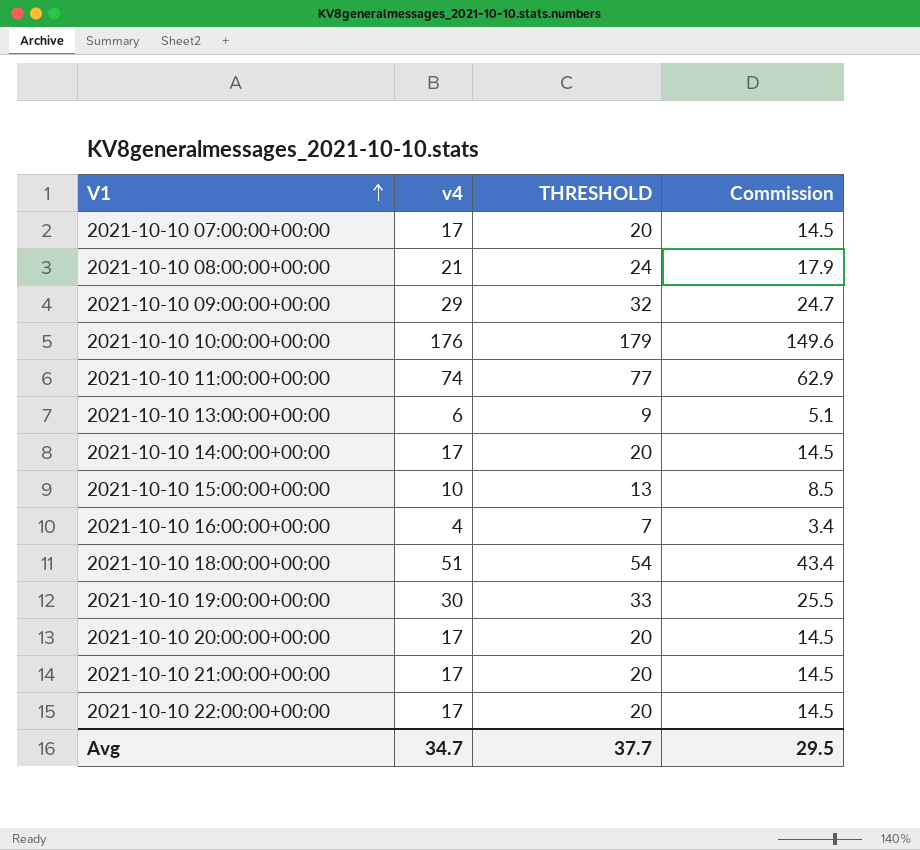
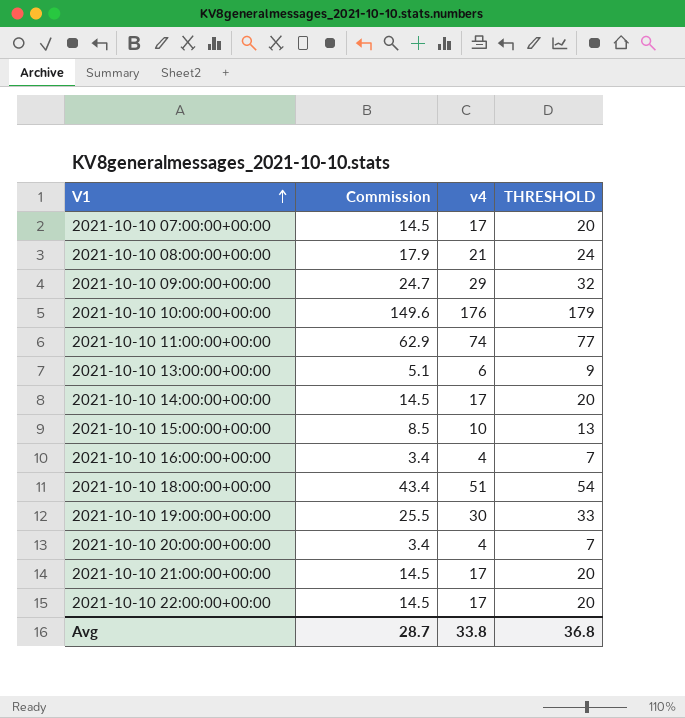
column Commission | position: 4 -> 2
2021-10-10 20:00:00+00:00 | Commission: 14.5 -> 3.4
2021-10-10 20:00:00+00:00 | v4: 17 -> 4
2021-10-10 20:00:00+00:00 | THRESHOLD: 20 -> 7
Avg | Commission: 29.5 -> 28.7
Avg | v4: 34.7 -> 33.8
Avg | THRESHOLD: 37.7 -> 36.8

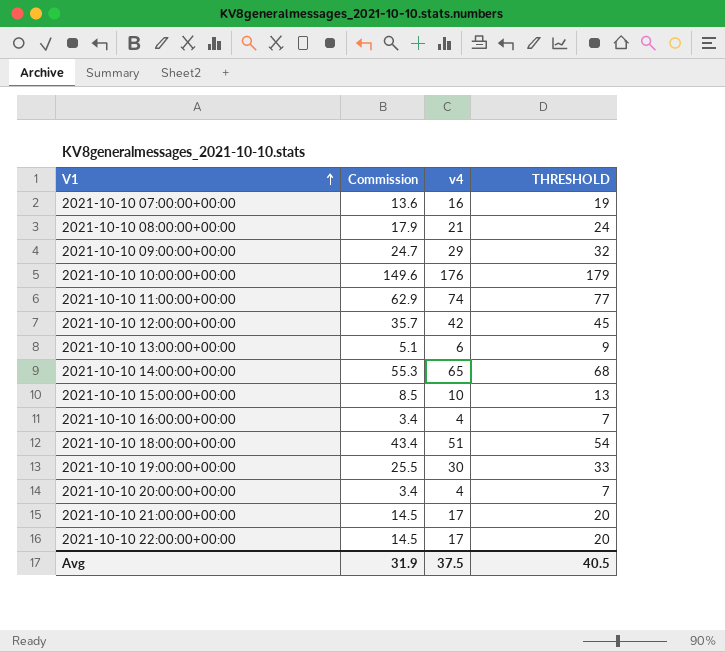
2021-10-10 07:00:00+00:00 | Commission: 14.5 -> 13.6
2021-10-10 07:00:00+00:00 | v4: 17 -> 16
2021-10-10 07:00:00+00:00 | THRESHOLD: 20 -> 19
row 2021-10-10 12:00:00+00:00: none -> 35.7 | 42 | 45
2021-10-10 14:00:00+00:00 | Commission: 14.5 -> 55.3
2021-10-10 14:00:00+00:00 | v4: 17 -> 65
2021-10-10 14:00:00+00:00 | THRESHOLD: 20 -> 68
Avg | Commission: 28.7 -> 31.9
Avg | v4: 33.8 -> 37.5
Avg | THRESHOLD: 36.8 -> 40.5

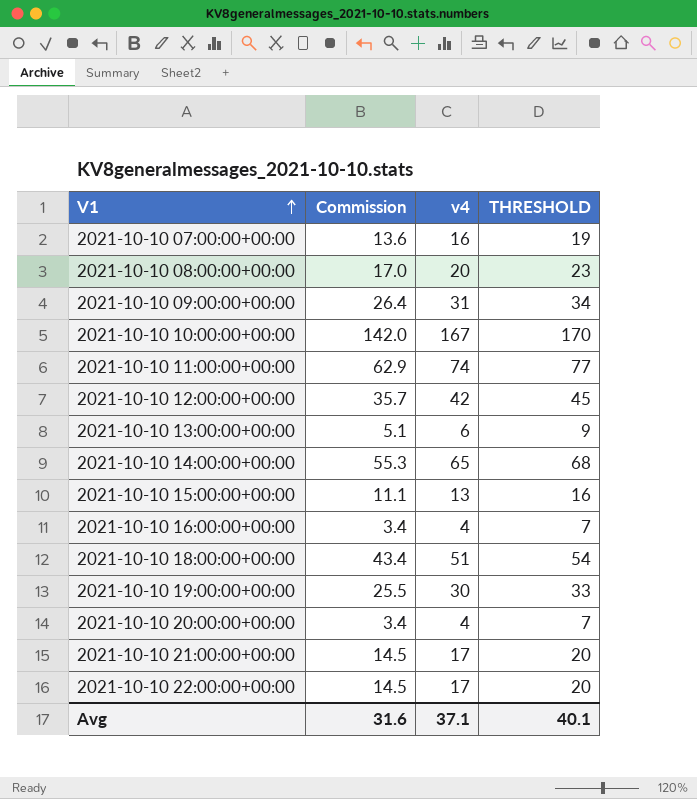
2021-10-10 08:00:00+00:00 | Commission: 17.9 -> 17.0
2021-10-10 08:00:00+00:00 | v4: 21 -> 20
2021-10-10 08:00:00+00:00 | THRESHOLD: 24 -> 23
2021-10-10 09:00:00+00:00 | Commission: 24.7 -> 26.4
2021-10-10 09:00:00+00:00 | v4: 29 -> 31
2021-10-10 09:00:00+00:00 | THRESHOLD: 32 -> 34
2021-10-10 10:00:00+00:00 | Commission: 149.6 -> 142.0
2021-10-10 10:00:00+00:00 | v4: 176 -> 167
2021-10-10 10:00:00+00:00 | THRESHOLD: 179 -> 170
2021-10-10 15:00:00+00:00 | Commission: 8.5 -> 11.1
2021-10-10 15:00:00+00:00 | v4: 10 -> 13
2021-10-10 15:00:00+00:00 | THRESHOLD: 13 -> 16
Avg | Commission: 31.9 -> 31.6
Avg | v4: 37.5 -> 37.1
Avg | THRESHOLD: 40.5 -> 40.1

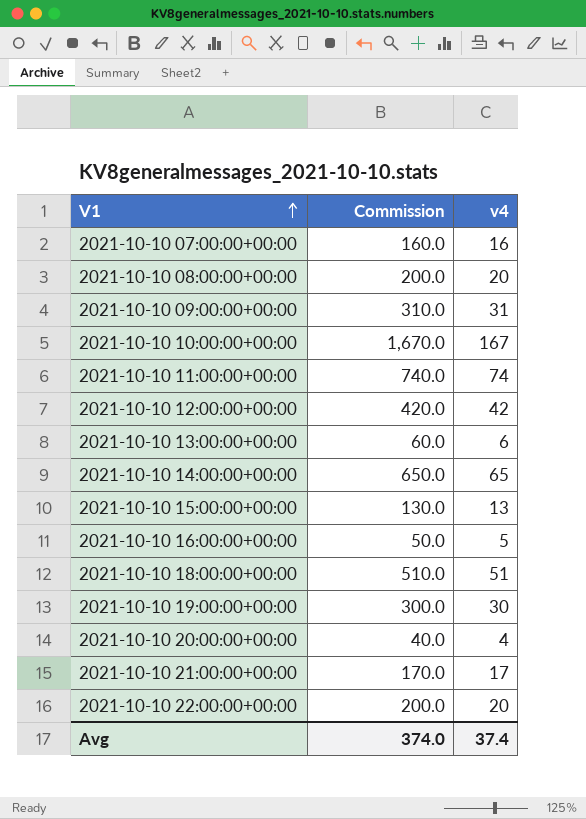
column THRESHOLD | formula: [v4] + 3 -> none
column Commission | formula: [v4] * 0.85 -> [v4] * 10
2021-10-10 16:00:00+00:00 | v4: 4 -> 5
2021-10-10 22:00:00+00:00 | v4: 17 -> 20
Avg | Commission: 31.6 -> 374.0
Avg | v4: 37.1 -> 37.4

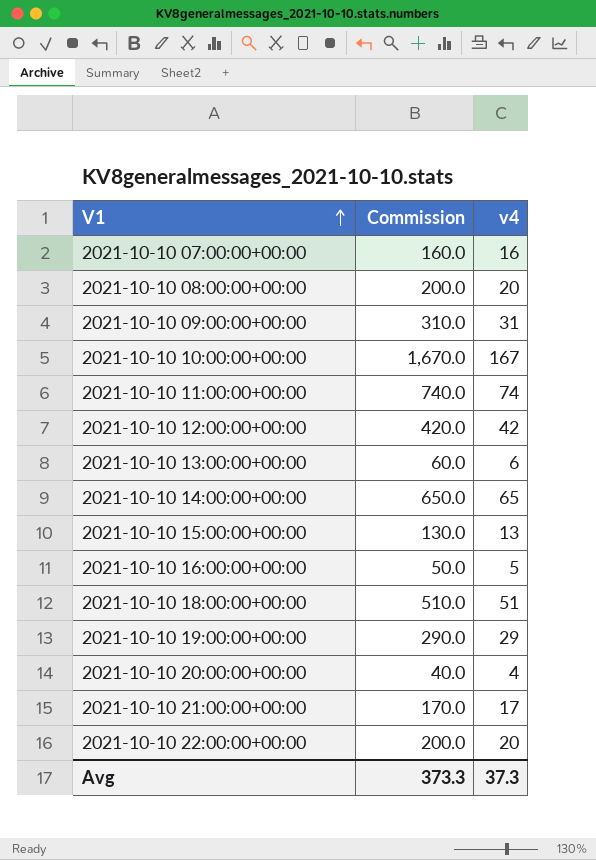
2021-10-10 19:00:00+00:00 | Commission: 300.0 -> 290.0
2021-10-10 19:00:00+00:00 | v4: 30 -> 29
Avg | Commission: 374.0 -> 373.3
Avg | v4: 37.4 -> 37.3

